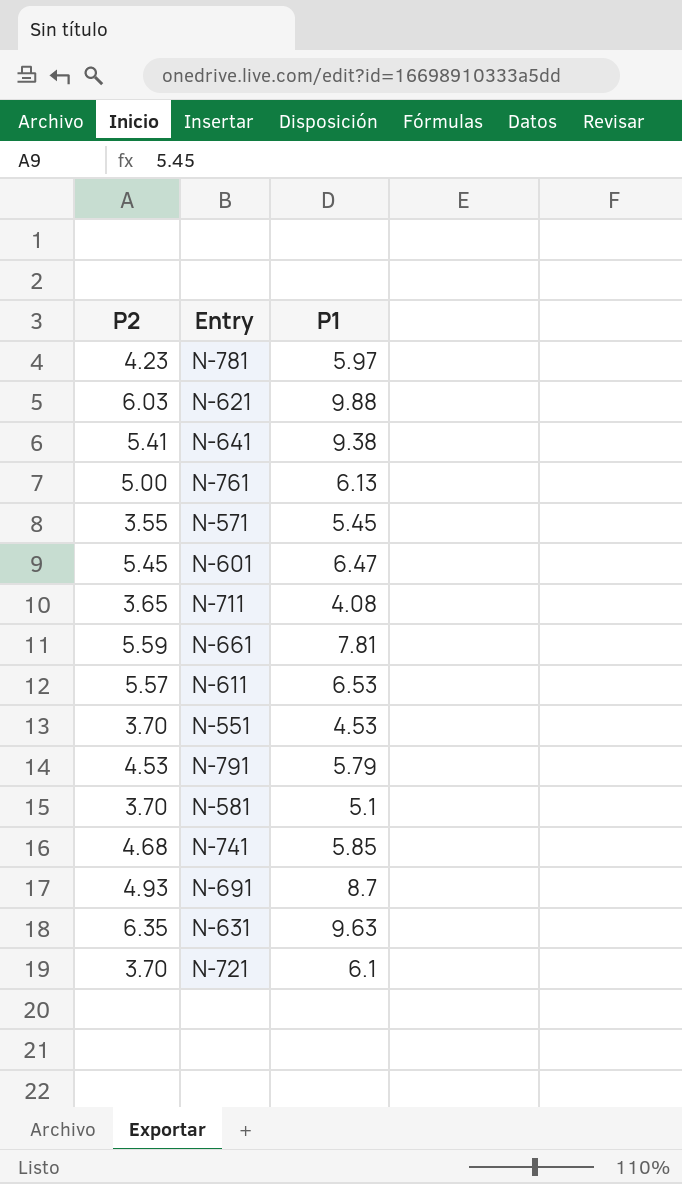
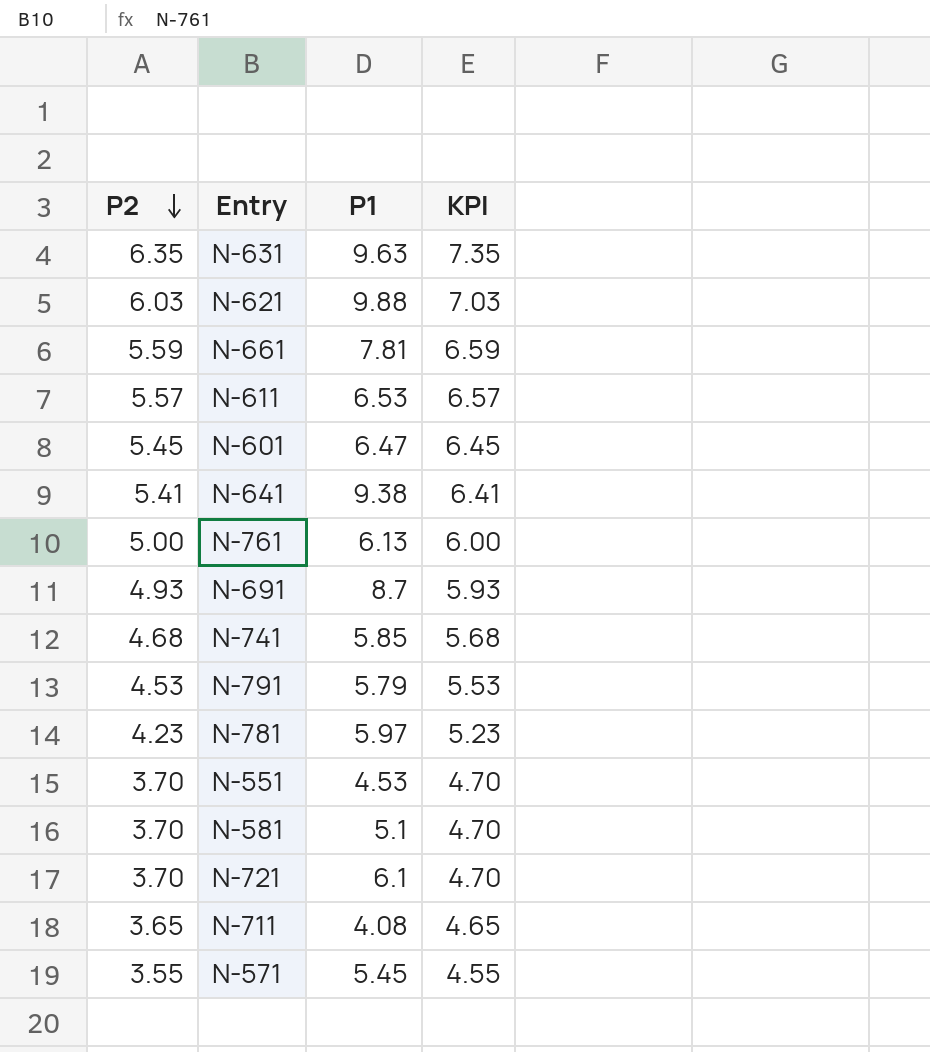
row order: none -> P2 descending
column KPI | formula: none -> [P2] + 1

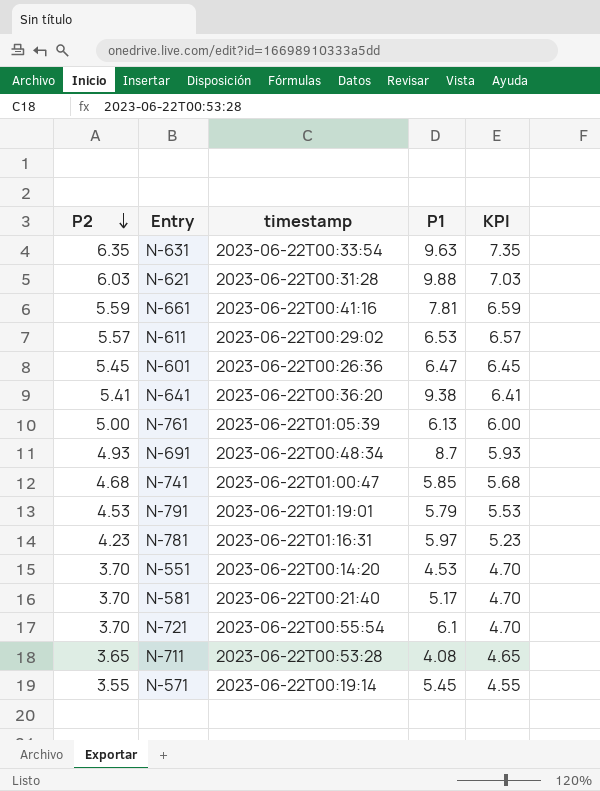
column timestamp | position: none -> 3
N-581 | P1: 5.1 -> 5.17

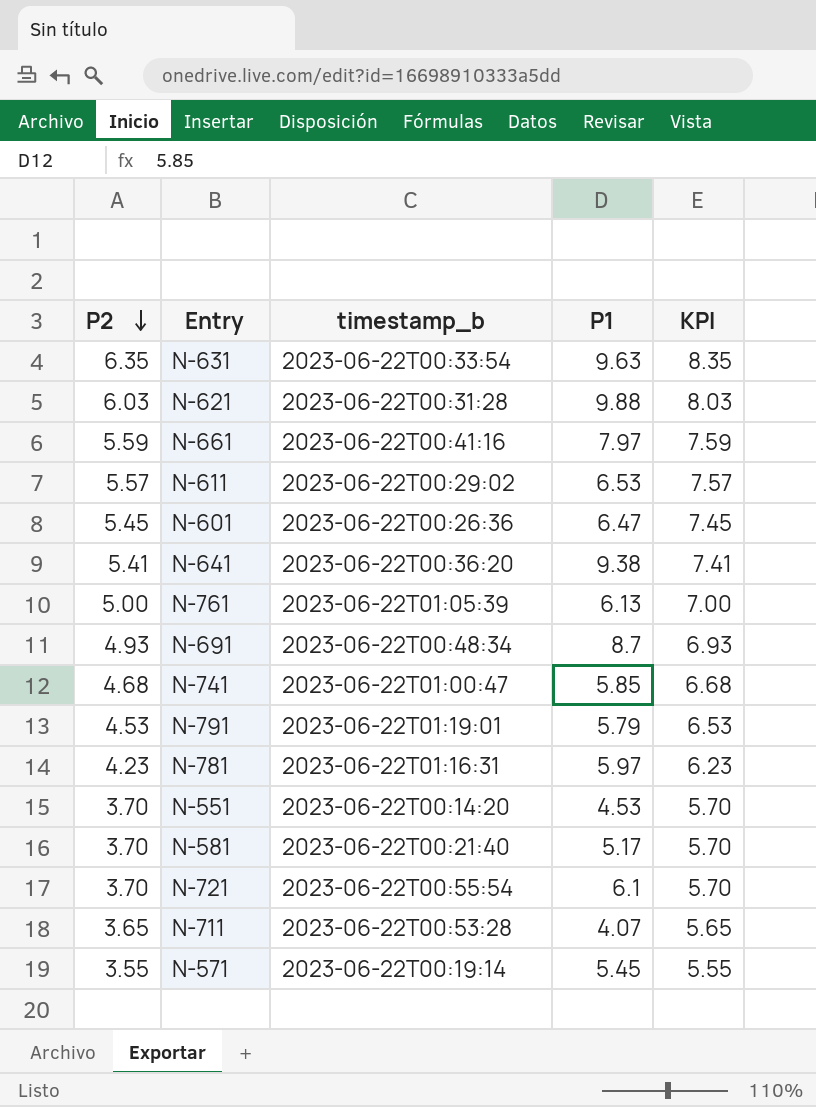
column name: timestamp -> timestamp_b
column KPI | formula: [P2] + 1 -> [P2] + 2
N-661 | P1: 7.81 -> 7.97
N-711 | P1: 4.08 -> 4.07

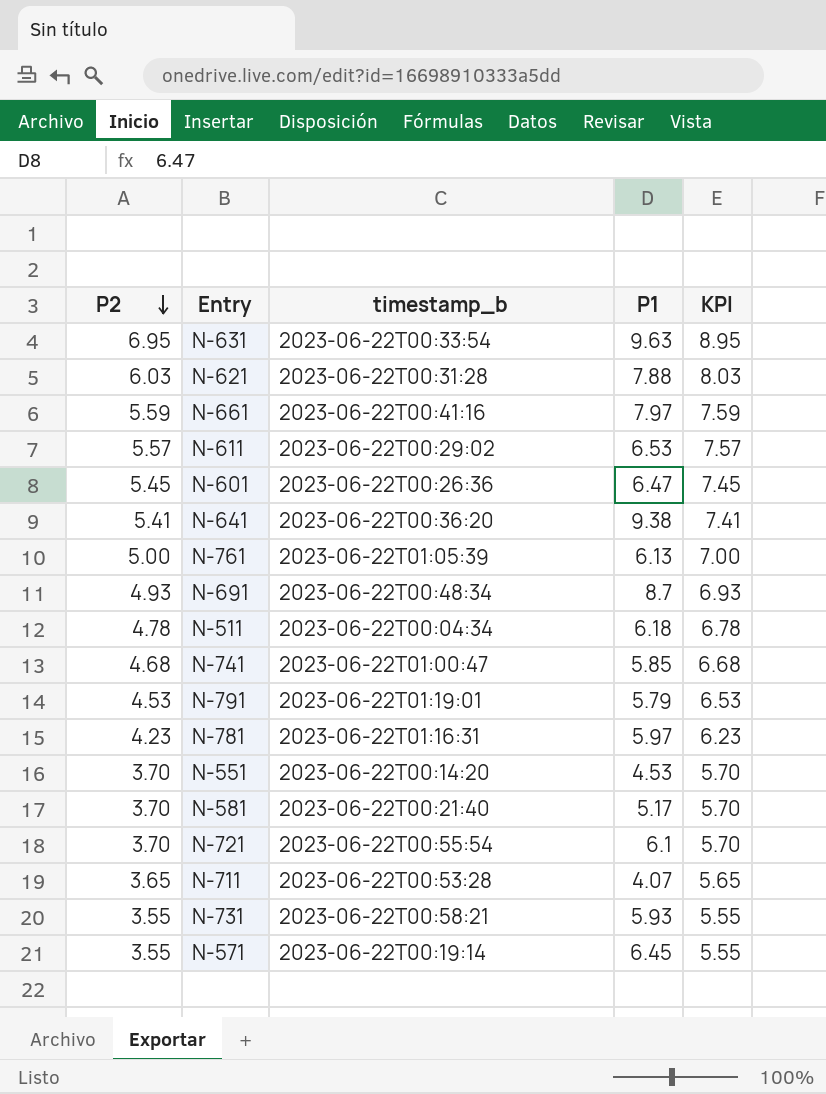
N-631 | P2: 6.35 -> 6.95
N-631 | KPI: 8.35 -> 8.95
N-621 | P1: 9.88 -> 7.88
row N-511: none -> 4.78 | 2023-06-22T00:04:34 | 6.18 | 6.78
row N-731: none -> 3.55 | 2023-06-22T00:58:21 | 5.93 | 5.55
N-571 | P1: 5.45 -> 6.45

